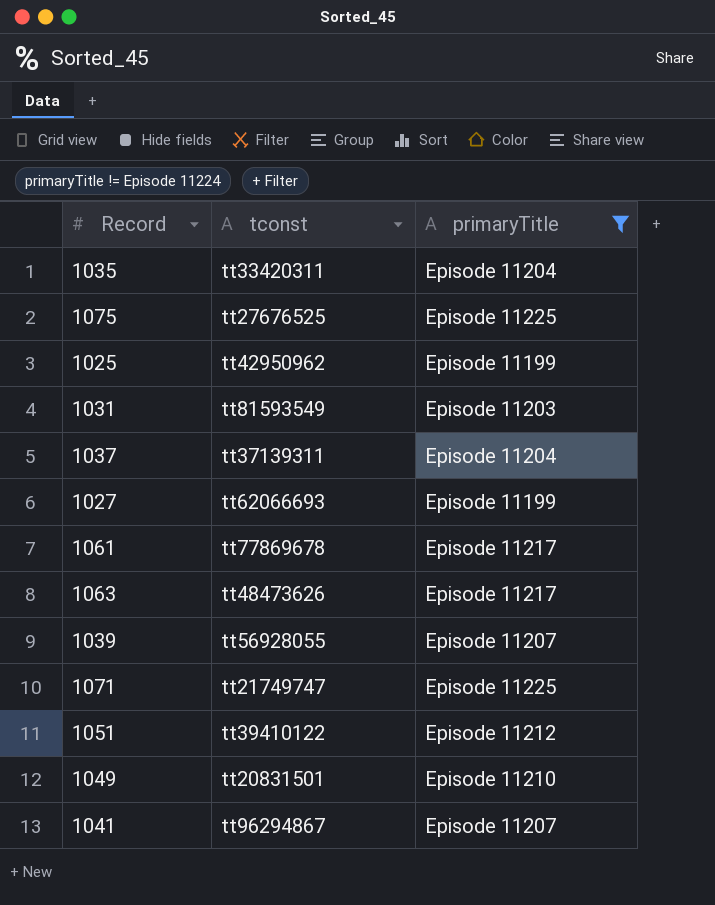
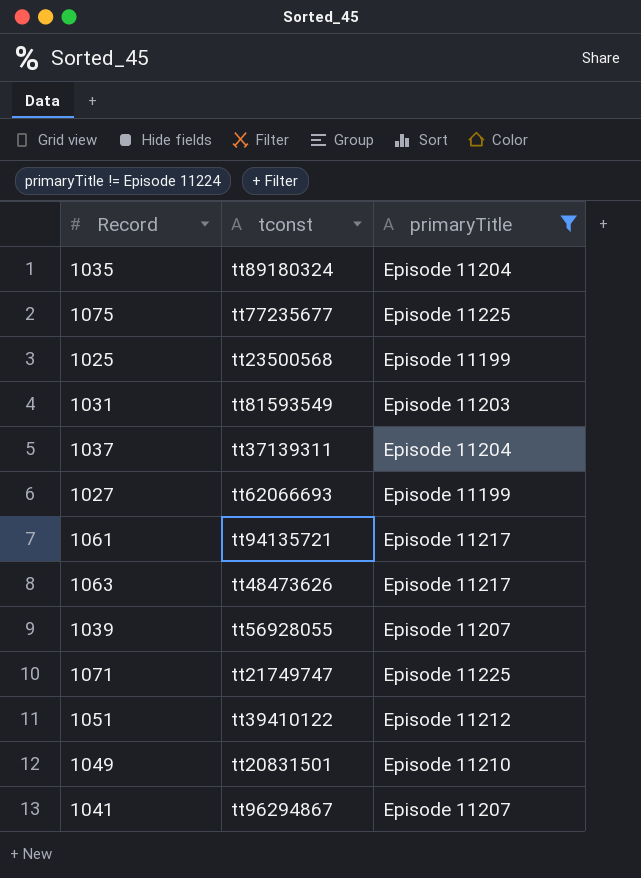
1035 | tconst: tt33420311 -> tt89180324
1075 | tconst: tt27676525 -> tt77235677
1025 | tconst: tt42950962 -> tt23500568
1061 | tconst: tt77869678 -> tt94135721

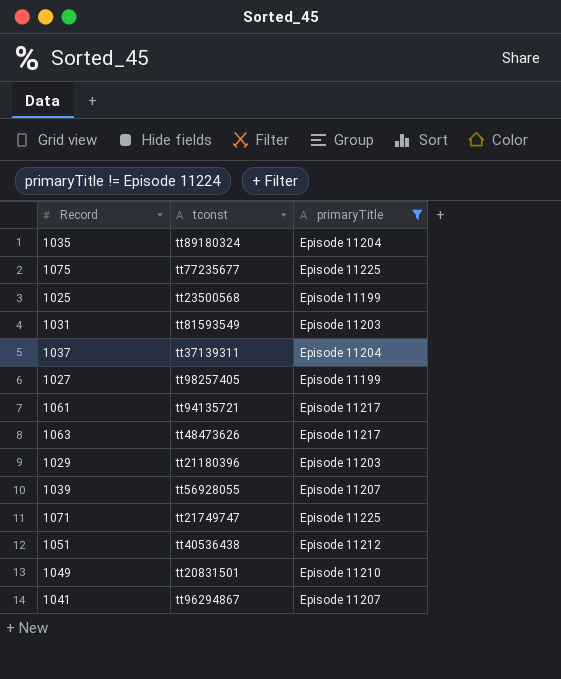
1027 | tconst: tt62066693 -> tt98257405
row 1029: none -> tt21180396 | Episode 11203
1051 | tconst: tt39410122 -> tt40536438

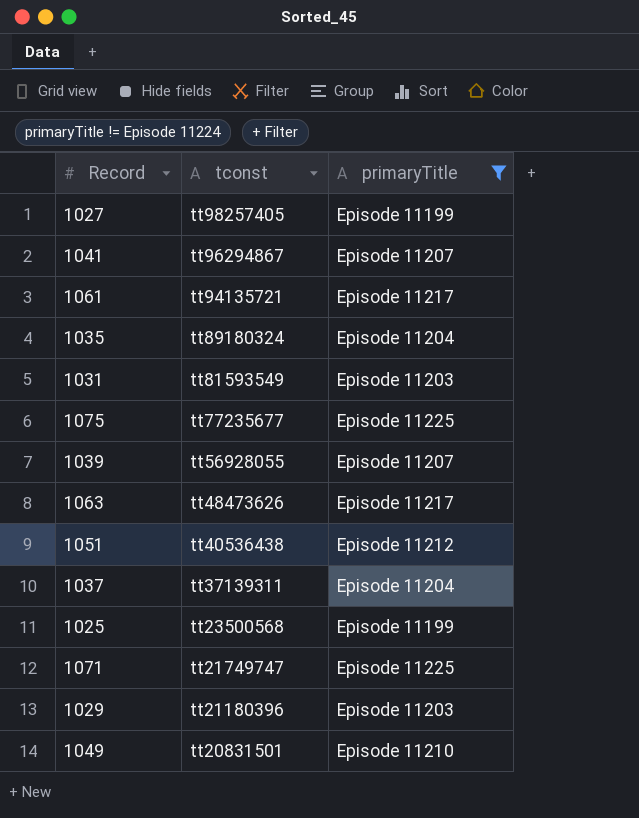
row order: none -> tconst descending

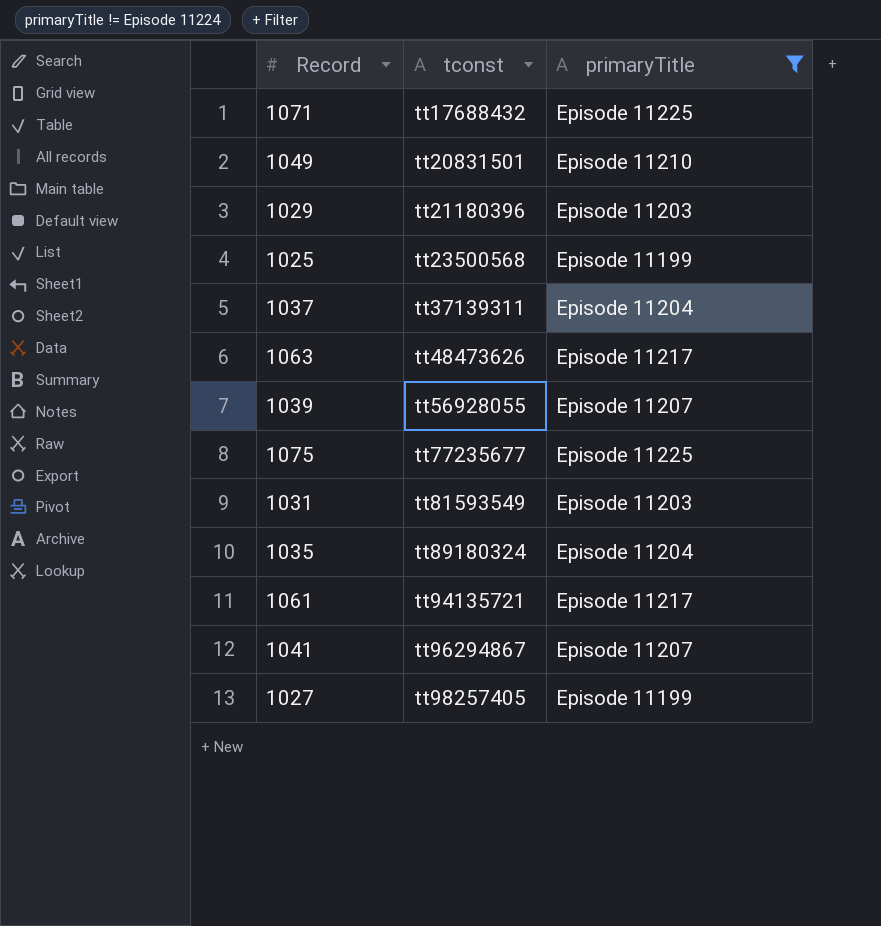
row order: tconst descending -> tconst ascending
row 1051: tt40536438 | Episode 11212 -> none
1071 | tconst: tt21749747 -> tt17688432

